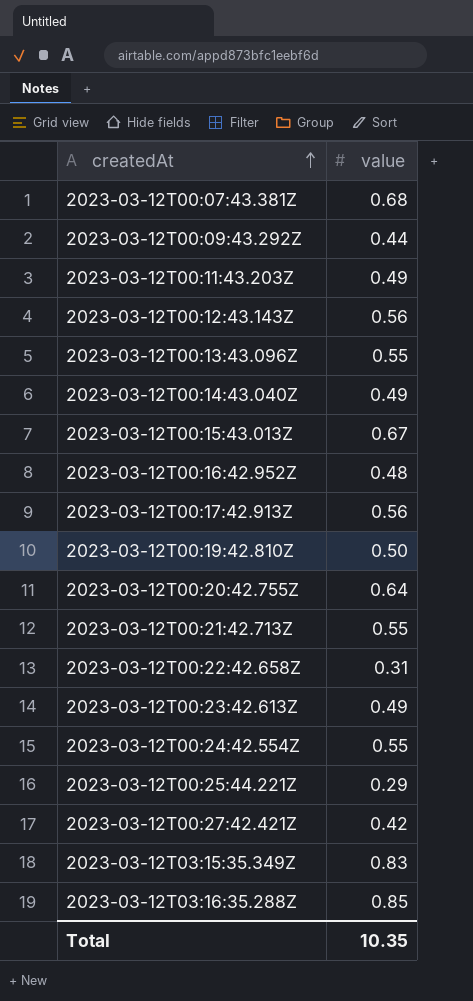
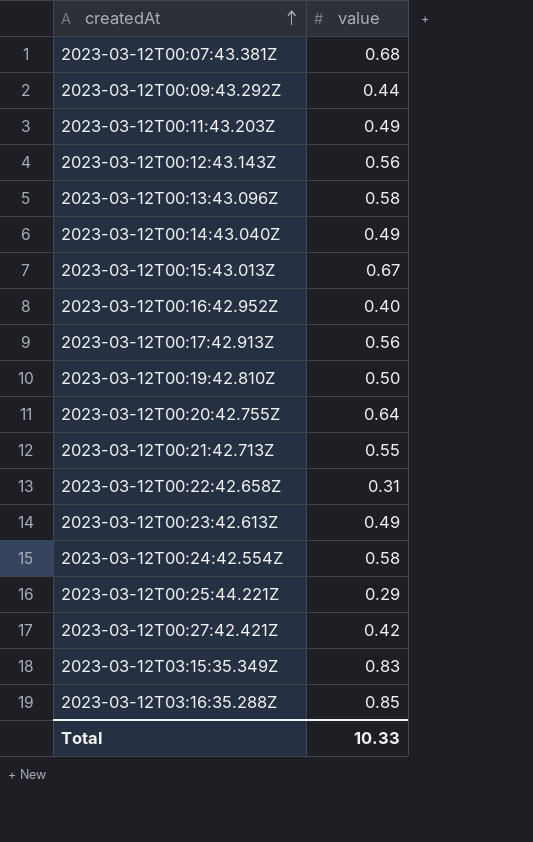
2023-03-12T00:13:43.096Z | value: 0.55 -> 0.58
2023-03-12T00:16:42.952Z | value: 0.48 -> 0.40
2023-03-12T00:24:42.554Z | value: 0.55 -> 0.58
Total | value: 10.35 -> 10.33

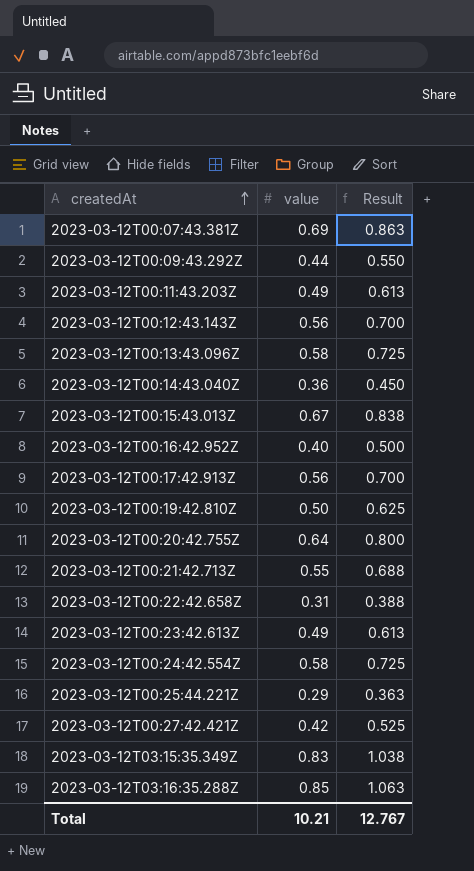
column Result | formula: none -> [value] * 1.25
2023-03-12T00:07:43.381Z | value: 0.68 -> 0.69
2023-03-12T00:14:43.040Z | value: 0.49 -> 0.36
Total | value: 10.33 -> 10.21

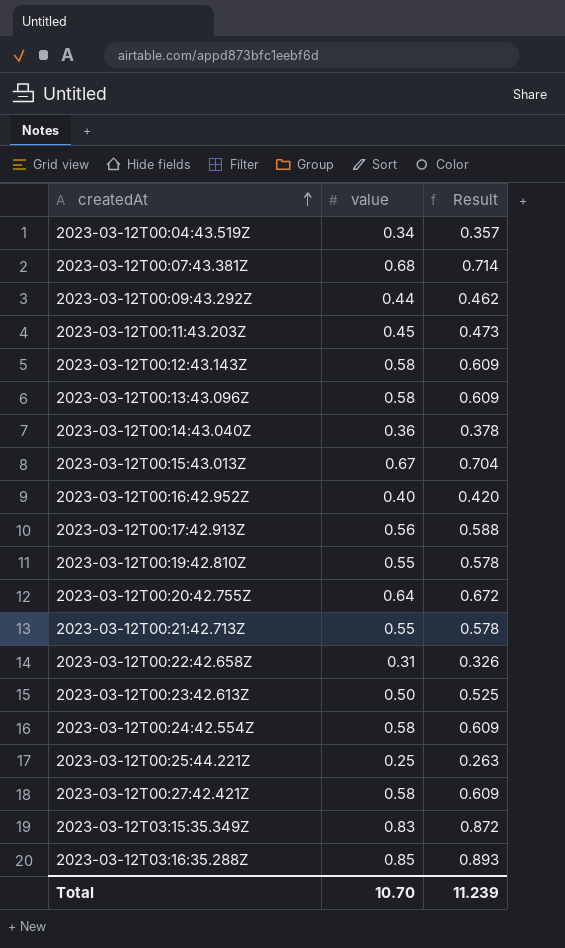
column Result | formula: [value] * 1.25 -> [value] * 1.05
row 2023-03-12T00:04:43.519Z: none -> 0.34 | 0.357
2023-03-12T00:07:43.381Z | value: 0.69 -> 0.68
2023-03-12T00:11:43.203Z | value: 0.49 -> 0.45
2023-03-12T00:12:43.143Z | value: 0.56 -> 0.58
2023-03-12T00:19:42.810Z | value: 0.50 -> 0.55
2023-03-12T00:23:42.613Z | value: 0.49 -> 0.50
2023-03-12T00:25:44.221Z | value: 0.29 -> 0.25
2023-03-12T00:27:42.421Z | value: 0.42 -> 0.58
Total | value: 10.21 -> 10.70
Total | Result: 12.767 -> 11.239

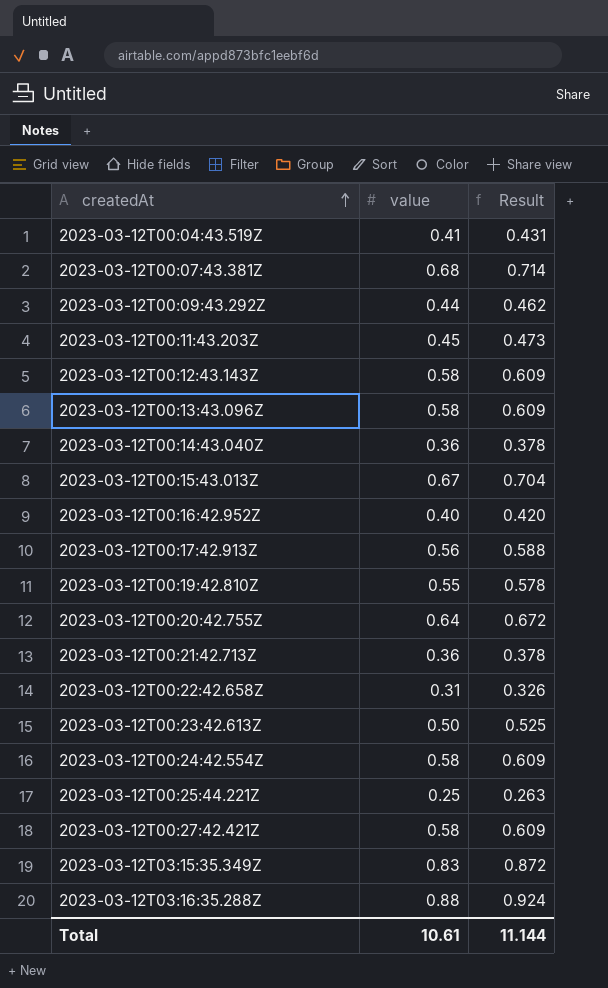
2023-03-12T00:04:43.519Z | value: 0.34 -> 0.41
2023-03-12T00:04:43.519Z | Result: 0.357 -> 0.431
2023-03-12T00:21:42.713Z | value: 0.55 -> 0.36
2023-03-12T00:21:42.713Z | Result: 0.578 -> 0.378
2023-03-12T03:16:35.288Z | value: 0.85 -> 0.88
2023-03-12T03:16:35.288Z | Result: 0.893 -> 0.924
Total | value: 10.70 -> 10.61
Total | Result: 11.239 -> 11.144

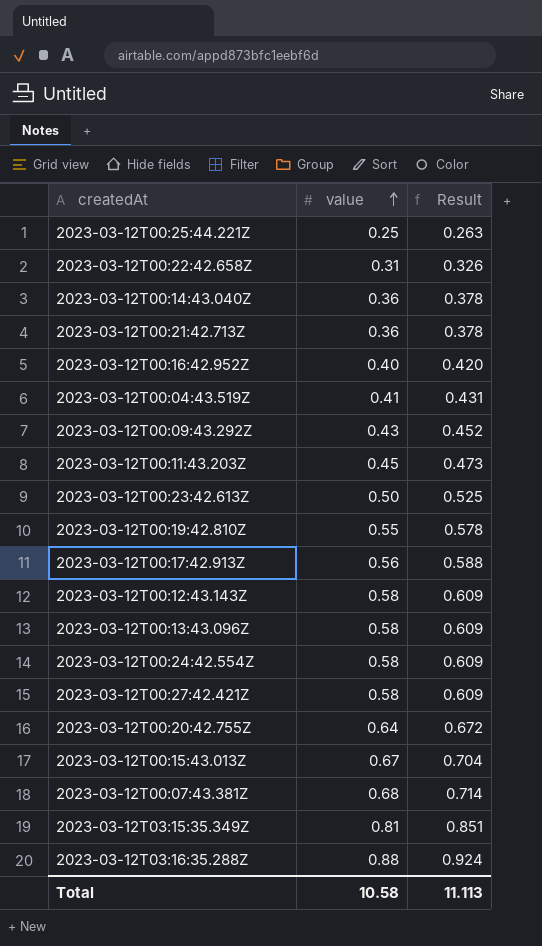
row order: createdAt ascending -> value ascending
2023-03-12T00:09:43.292Z | value: 0.44 -> 0.43
2023-03-12T00:09:43.292Z | Result: 0.462 -> 0.452
2023-03-12T03:15:35.349Z | value: 0.83 -> 0.81
2023-03-12T03:15:35.349Z | Result: 0.872 -> 0.851
Total | value: 10.61 -> 10.58
Total | Result: 11.144 -> 11.113

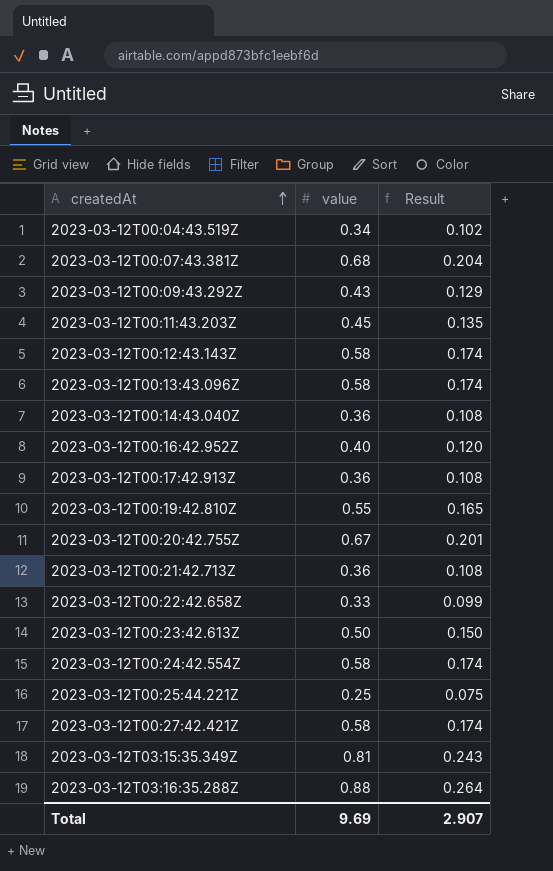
row order: value ascending -> createdAt ascending
column Result | formula: [value] * 1.05 -> [value] * 0.3
row 2023-03-12T00:15:43.013Z: 0.67 | 0.704 -> none
2023-03-12T00:04:43.519Z | value: 0.41 -> 0.34
2023-03-12T00:17:42.913Z | value: 0.56 -> 0.36
2023-03-12T00:20:42.755Z | value: 0.64 -> 0.67
2023-03-12T00:22:42.658Z | value: 0.31 -> 0.33
Total | value: 10.58 -> 9.69
Total | Result: 11.113 -> 2.907

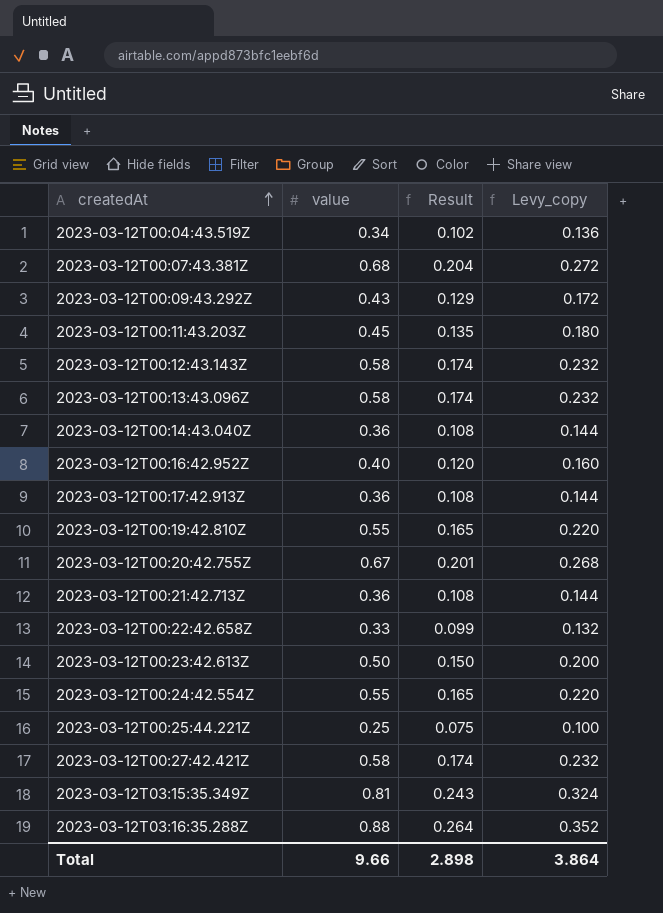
column Levy_copy | formula: none -> [value] * 0.4
2023-03-12T00:24:42.554Z | value: 0.58 -> 0.55
2023-03-12T00:24:42.554Z | Result: 0.174 -> 0.165
Total | value: 9.69 -> 9.66
Total | Result: 2.907 -> 2.898

